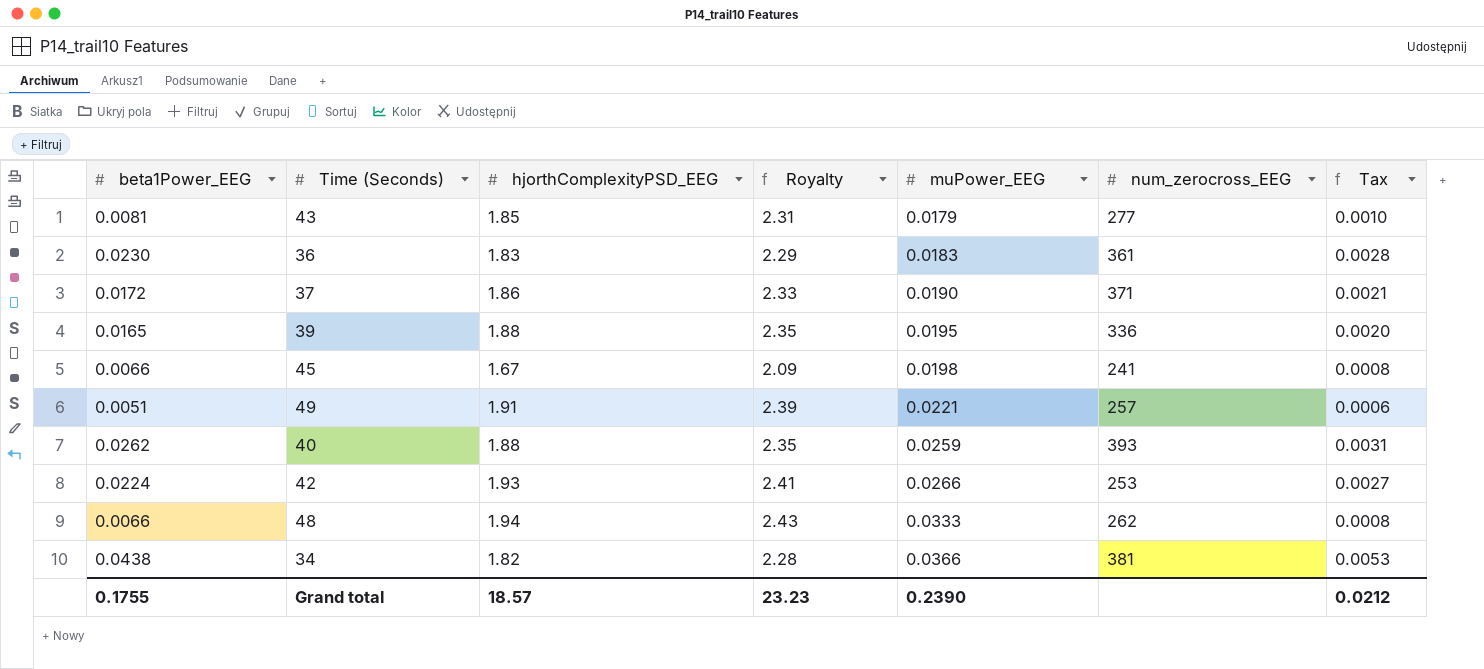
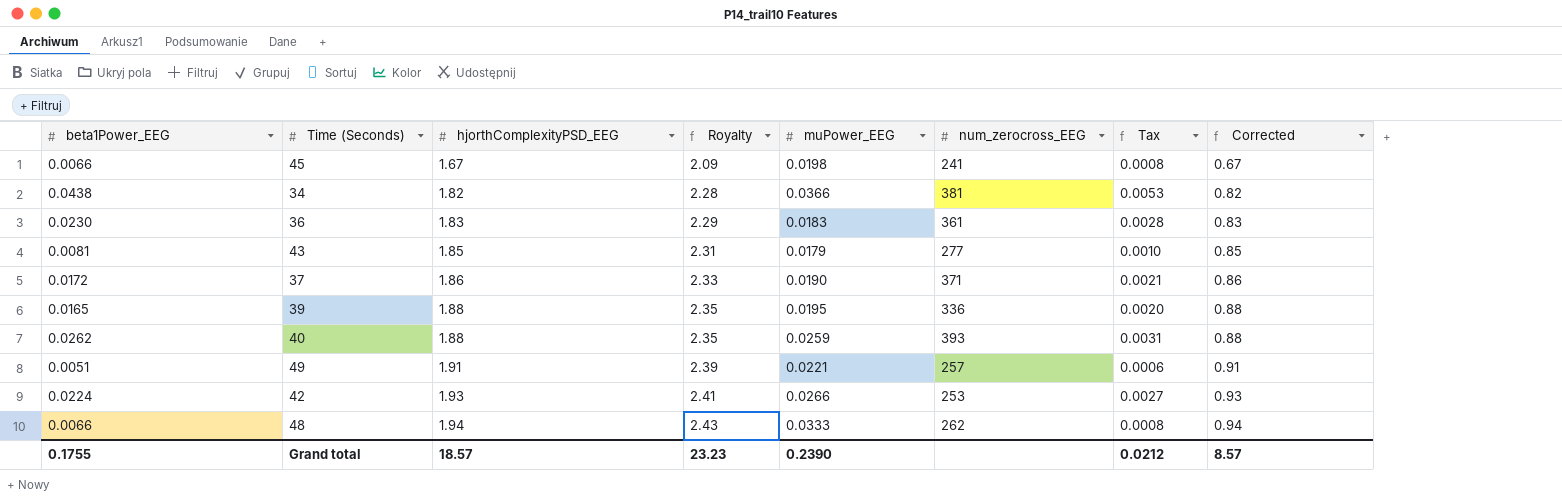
row order: muPower_EEG ascending -> hjorthComplexityPSD_EEG ascending
column Corrected | formula: none -> [hjorthComplexityPSD_EEG] - 1

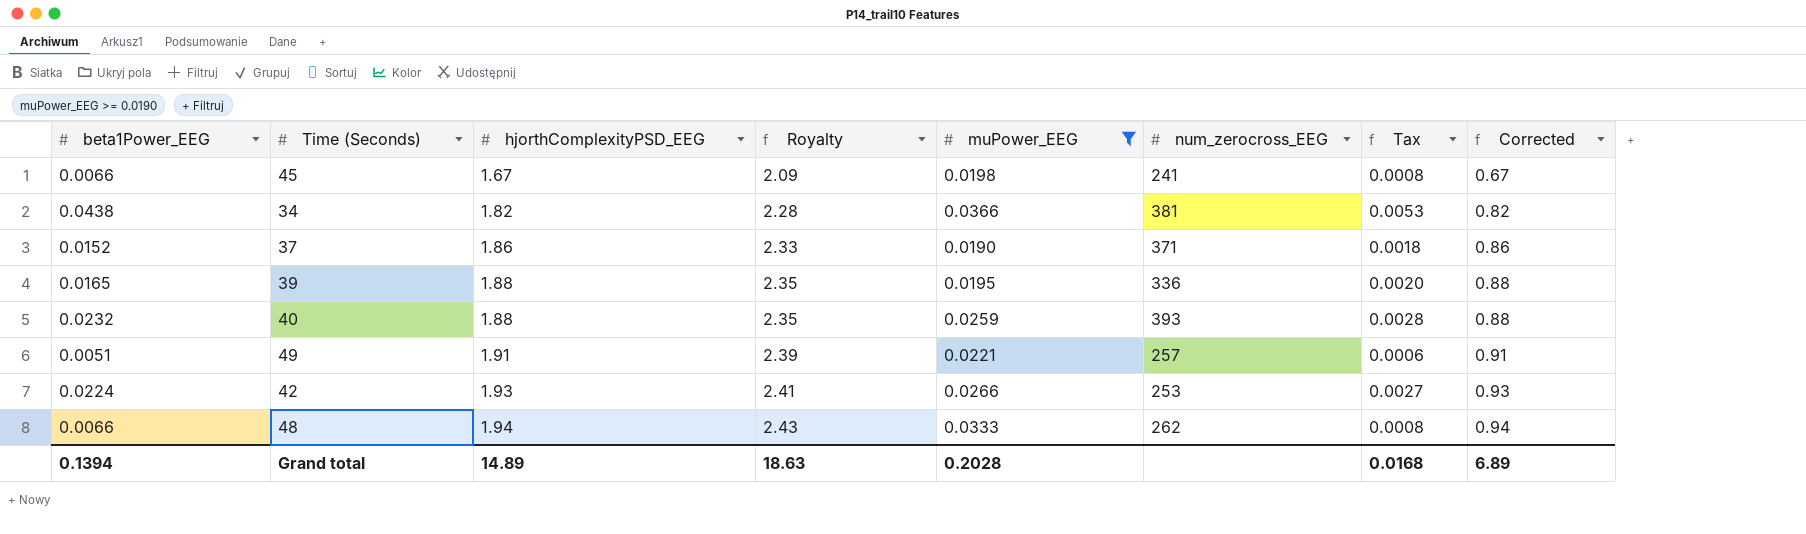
filter: none -> muPower_EEG >= 0.0190
37 | beta1Power_EEG: 0.0172 -> 0.0152
37 | Tax: 0.0021 -> 0.0018
40 | beta1Power_EEG: 0.0262 -> 0.0232
40 | Tax: 0.0031 -> 0.0028
Grand total | beta1Power_EEG: 0.1755 -> 0.1394
Grand total | hjorthComplexityPSD_EEG: 18.57 -> 14.89
Grand total | Royalty: 23.23 -> 18.63
Grand total | muPower_EEG: 0.2390 -> 0.2028
Grand total | Tax: 0.0212 -> 0.0168
Grand total | Corrected: 8.57 -> 6.89

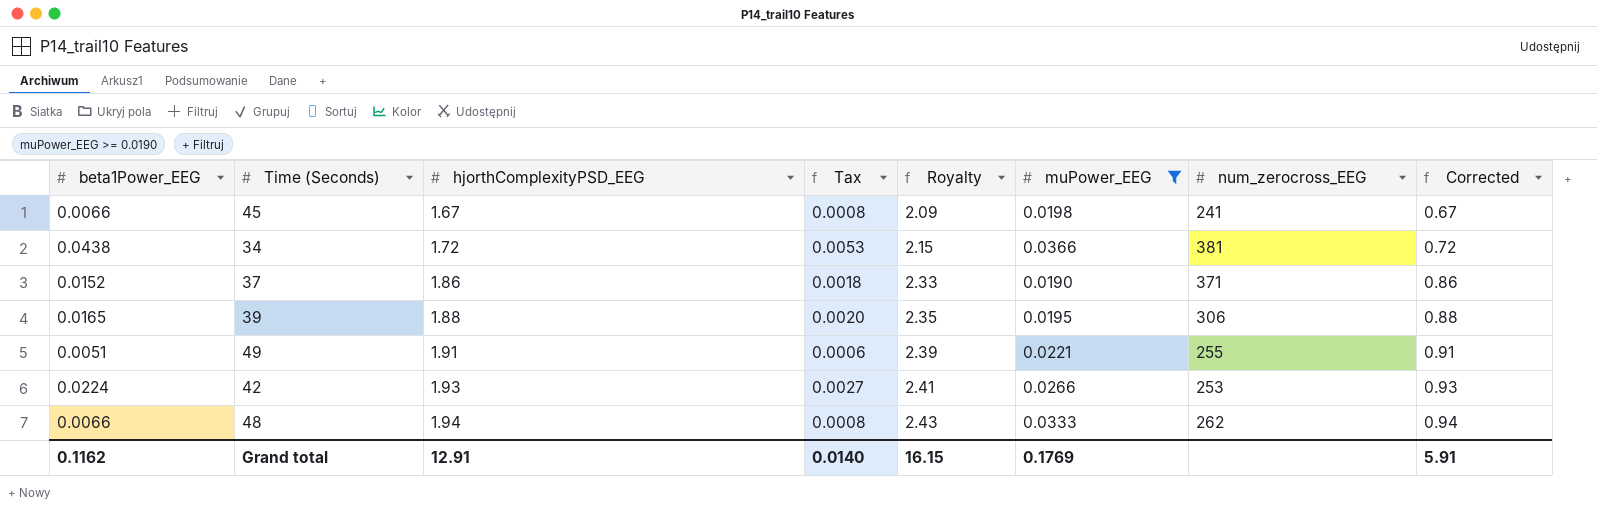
column Tax | position: 7 -> 4
row 40: 0.0232 | 1.88 | 2.35 | 0.0259 | 393 | 0.0028 | 0.88 -> none
34 | hjorthComplexityPSD_EEG: 1.82 -> 1.72
34 | Royalty: 2.28 -> 2.15
34 | Corrected: 0.82 -> 0.72
39 | num_zerocross_EEG: 336 -> 306
49 | num_zerocross_EEG: 257 -> 255
Grand total | beta1Power_EEG: 0.1394 -> 0.1162
Grand total | hjorthComplexityPSD_EEG: 14.89 -> 12.91
Grand total | Tax: 0.0168 -> 0.0140
Grand total | Royalty: 18.63 -> 16.15
Grand total | muPower_EEG: 0.2028 -> 0.1769
Grand total | Corrected: 6.89 -> 5.91

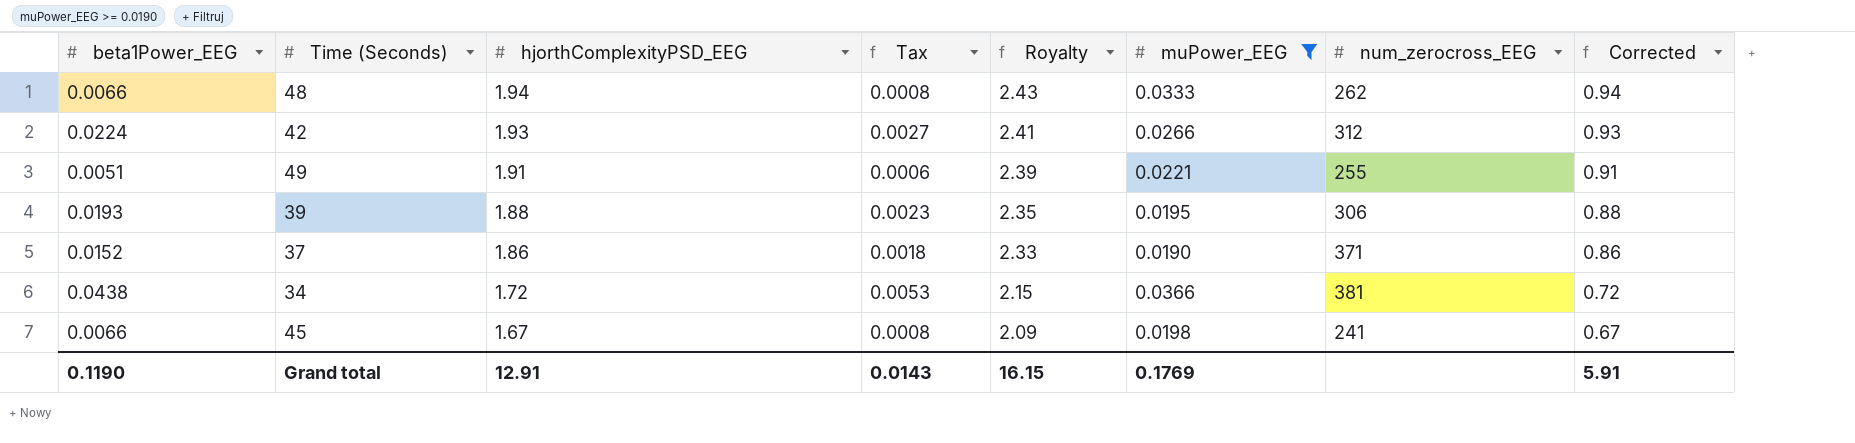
row order: hjorthComplexityPSD_EEG ascending -> hjorthComplexityPSD_EEG descending
42 | num_zerocross_EEG: 253 -> 312
39 | beta1Power_EEG: 0.0165 -> 0.0193
39 | Tax: 0.0020 -> 0.0023
Grand total | beta1Power_EEG: 0.1162 -> 0.1190
Grand total | Tax: 0.0140 -> 0.0143

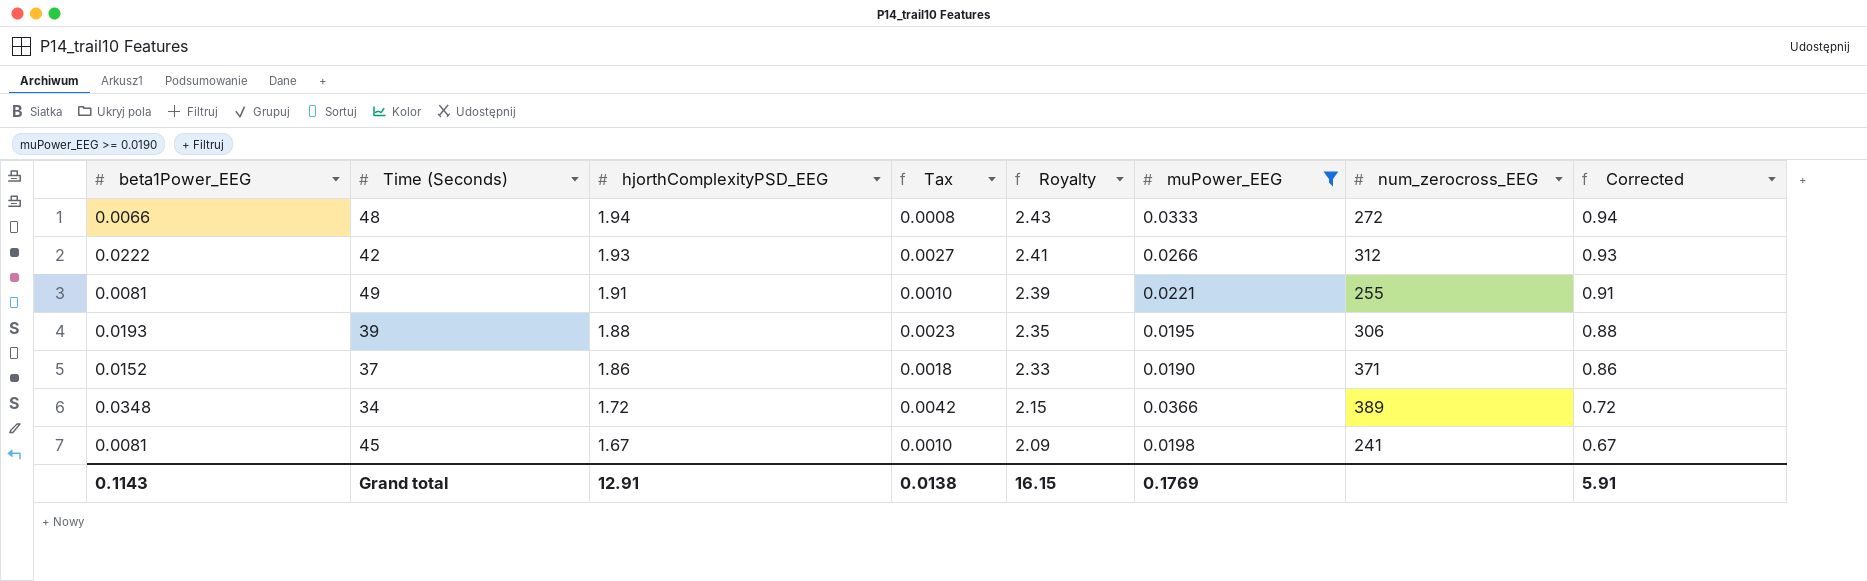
48 | num_zerocross_EEG: 262 -> 272
42 | beta1Power_EEG: 0.0224 -> 0.0222
49 | beta1Power_EEG: 0.0051 -> 0.0081
49 | Tax: 0.0006 -> 0.0010
34 | beta1Power_EEG: 0.0438 -> 0.0348
34 | Tax: 0.0053 -> 0.0042
34 | num_zerocross_EEG: 381 -> 389
45 | beta1Power_EEG: 0.0066 -> 0.0081
45 | Tax: 0.0008 -> 0.0010
Grand total | beta1Power_EEG: 0.1190 -> 0.1143
Grand total | Tax: 0.0143 -> 0.0138

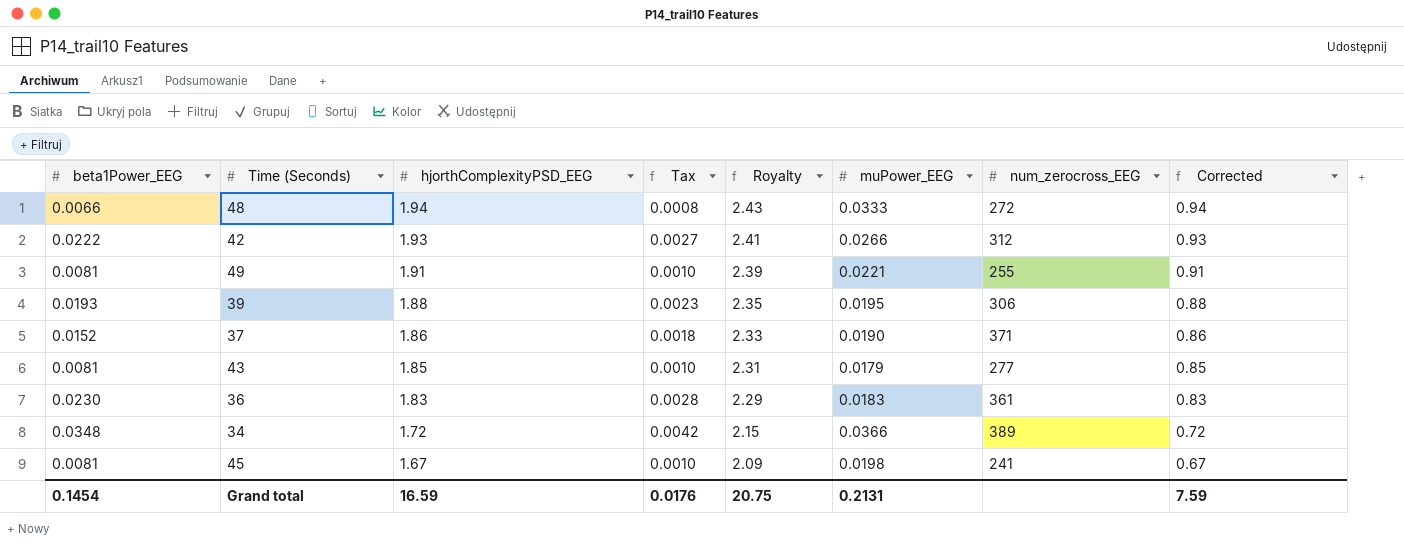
filter: muPower_EEG >= 0.0190 -> none
Grand total | beta1Power_EEG: 0.1143 -> 0.1454
Grand total | hjorthComplexityPSD_EEG: 12.91 -> 16.59
Grand total | Tax: 0.0138 -> 0.0176
Grand total | Royalty: 16.15 -> 20.75
Grand total | muPower_EEG: 0.1769 -> 0.2131
Grand total | Corrected: 5.91 -> 7.59

